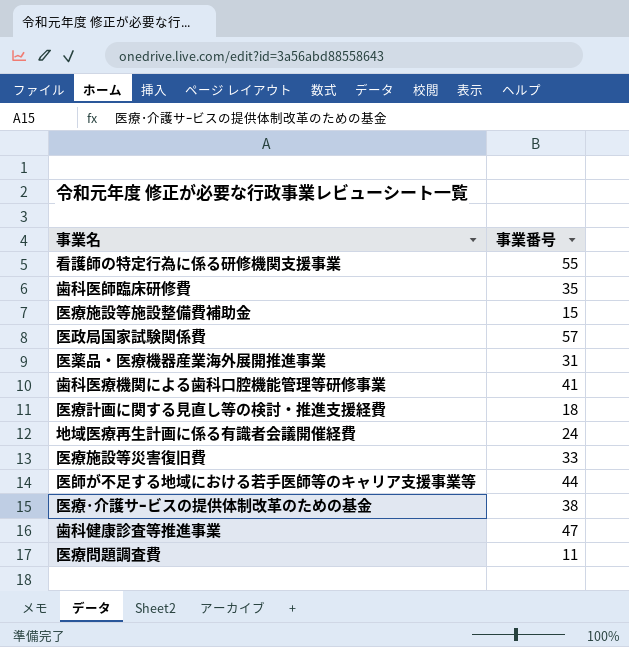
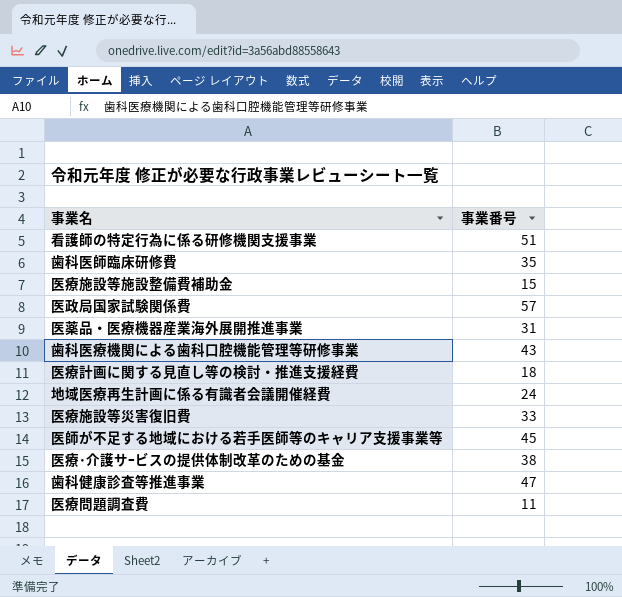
看護師の特定行為に係る研修機関支援事業 | 事業番号: 55 -> 51
歯科医療機関による歯科口腔機能管理等研修事業 | 事業番号: 41 -> 43
医師が不足する地域における若手医師等のキャリア支援事業等 | 事業番号: 44 -> 45

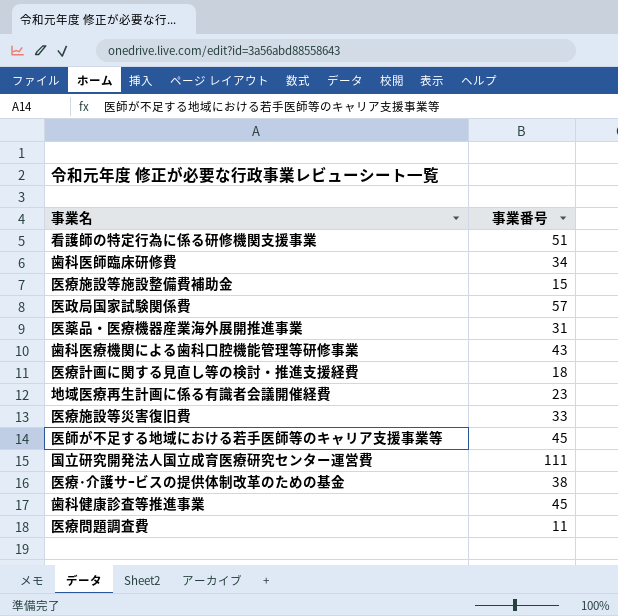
歯科医師臨床研修費 | 事業番号: 35 -> 34
地域医療再生計画に係る有識者会議開催経費 | 事業番号: 24 -> 23
row 国立研究開発法人国立成育医療研究センター運営費: none -> 111
歯科健康診査等推進事業 | 事業番号: 47 -> 45

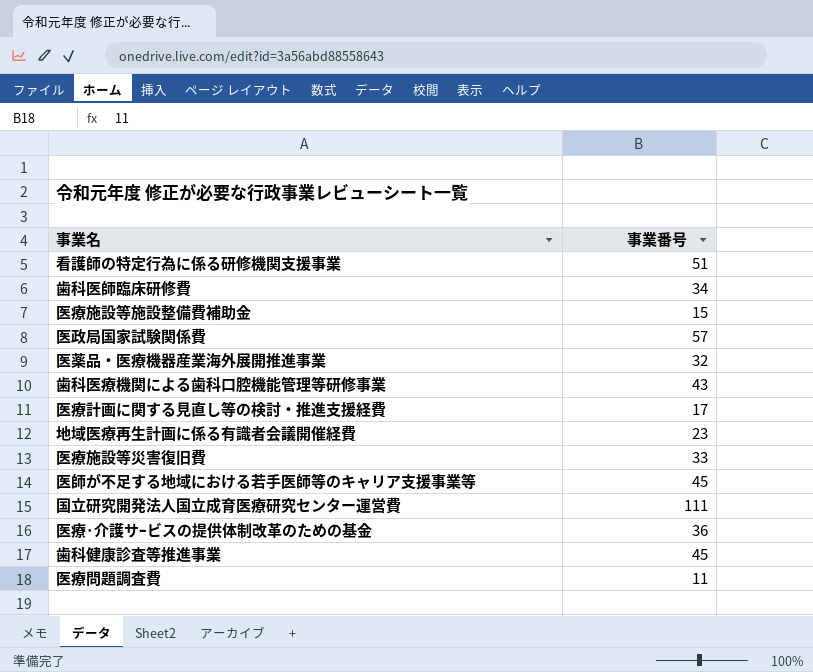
医薬品・医療機器産業海外展開推進事業 | 事業番号: 31 -> 32
医療計画に関する見直し等の検討・推進支援経費 | 事業番号: 18 -> 17
医療･介護サｰビスの提供体制改革のための基金 | 事業番号: 38 -> 36

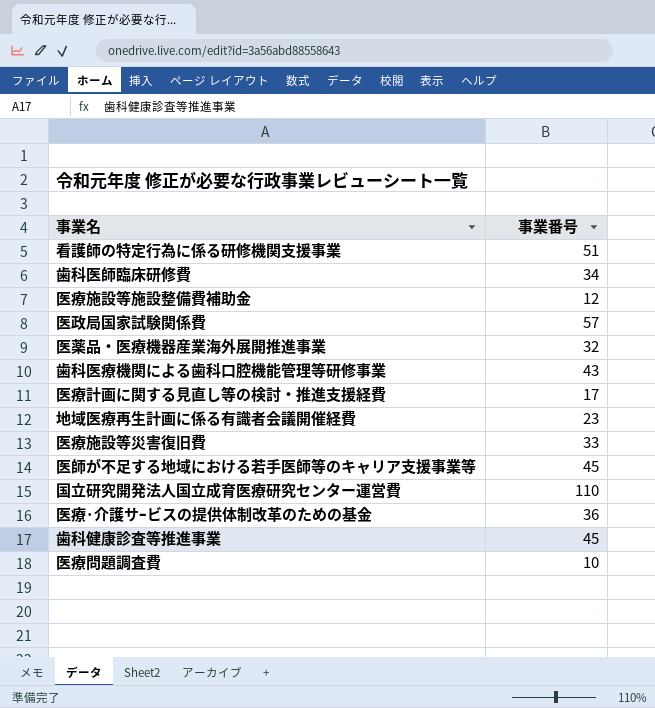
医療施設等施設整備費補助金 | 事業番号: 15 -> 12
国立研究開発法人国立成育医療研究センター運営費 | 事業番号: 111 -> 110
医療問題調査費 | 事業番号: 11 -> 10

